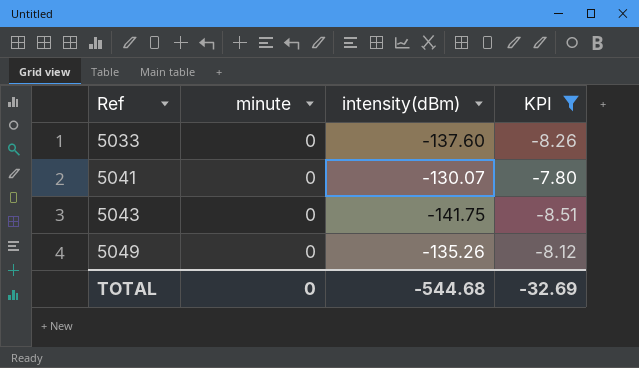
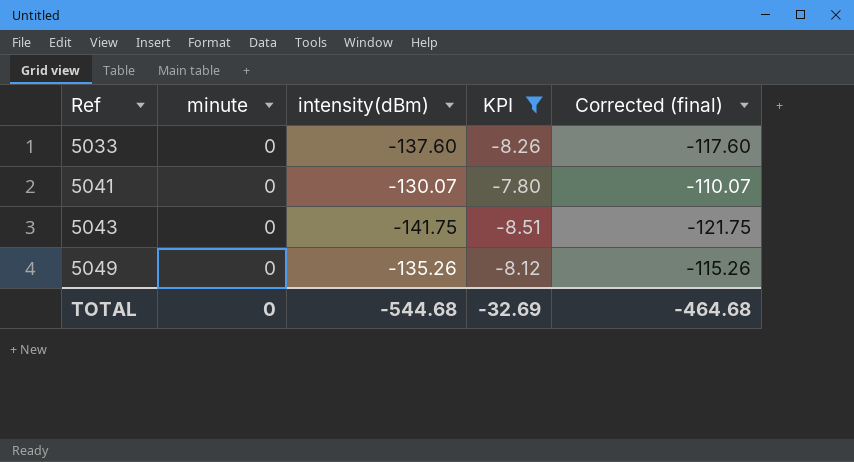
column Corrected (final) | formula: none -> [intensity(dBm)] + 20

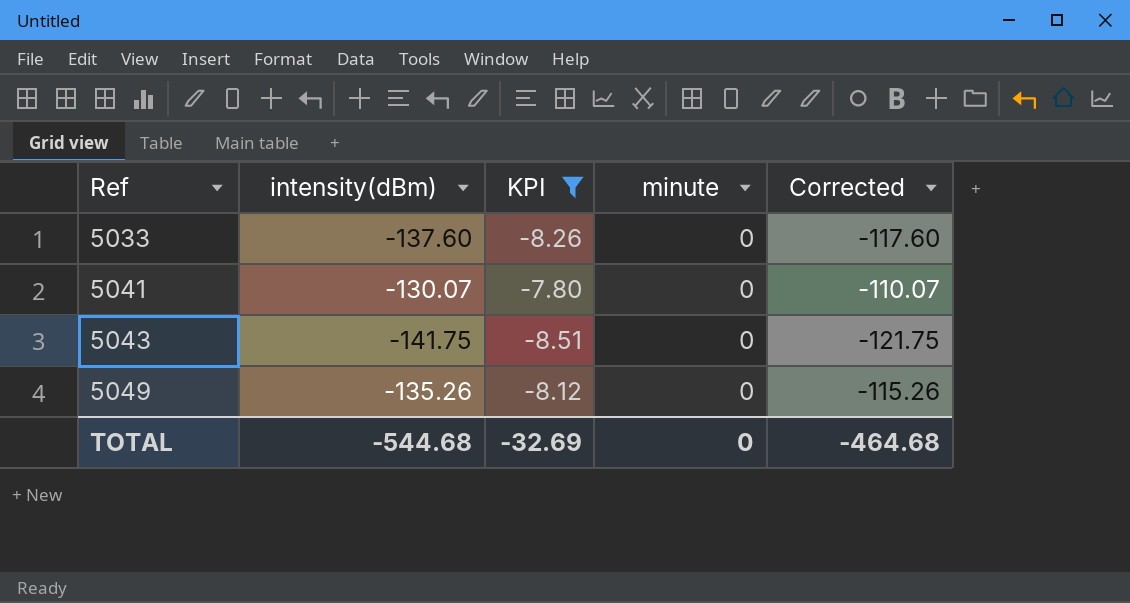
column minute | position: 2 -> 4
column name: Corrected (final) -> Corrected

